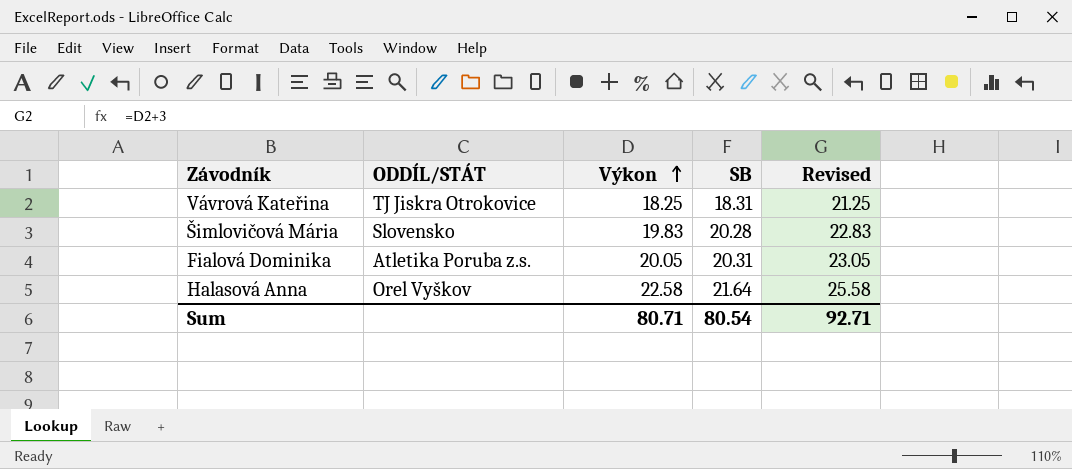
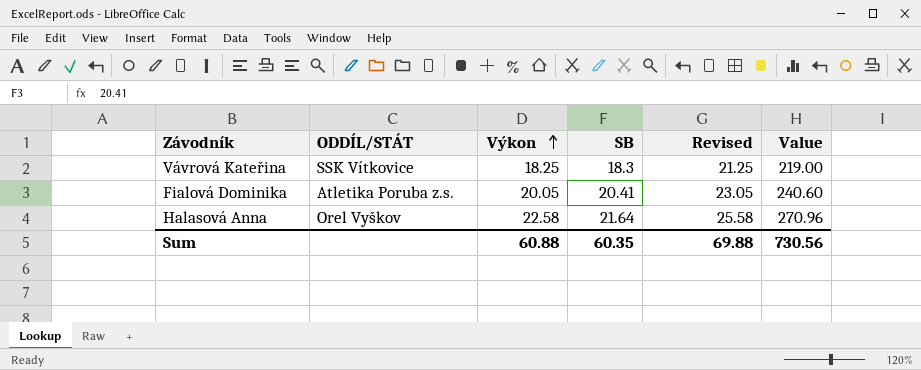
column Value | formula: none -> [Výkon] * 12
row Šimlovičová Mária: Slovensko | 19.83 | 20.28 | 22.83 -> none
Vávrová Kateřina | ODDÍL/STÁT: TJ Jiskra Otrokovice -> SSK Vítkovice
Vávrová Kateřina | SB: 18.31 -> 18.3
Fialová Dominika | SB: 20.31 -> 20.41
Sum | Výkon: 80.71 -> 60.88
Sum | SB: 80.54 -> 60.35
Sum | Revised: 92.71 -> 69.88

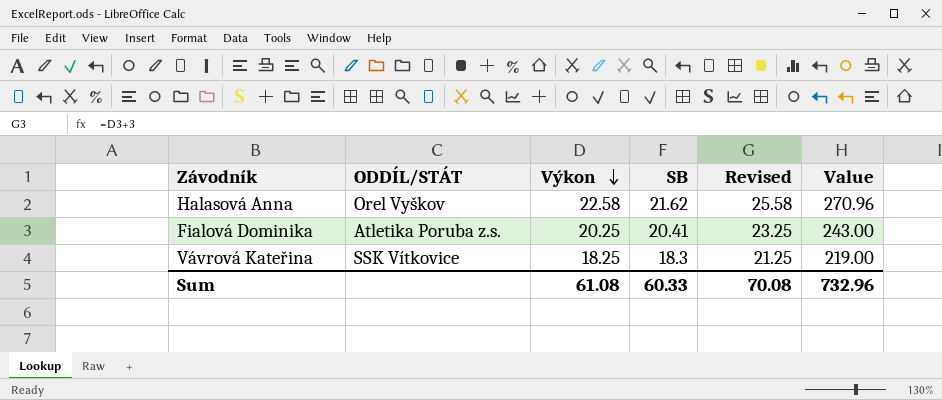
row order: Výkon ascending -> Výkon descending
Halasová Anna | SB: 21.64 -> 21.62
Fialová Dominika | Výkon: 20.05 -> 20.25
Fialová Dominika | Revised: 23.05 -> 23.25
Fialová Dominika | Value: 240.60 -> 243.00
Sum | Výkon: 60.88 -> 61.08
Sum | SB: 60.35 -> 60.33
Sum | Revised: 69.88 -> 70.08
Sum | Value: 730.56 -> 732.96

